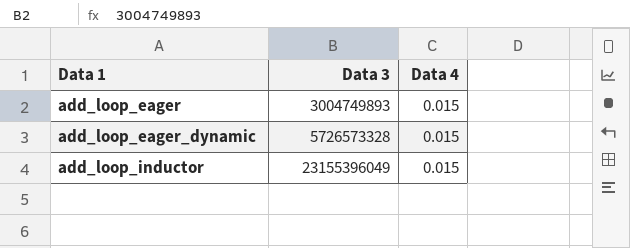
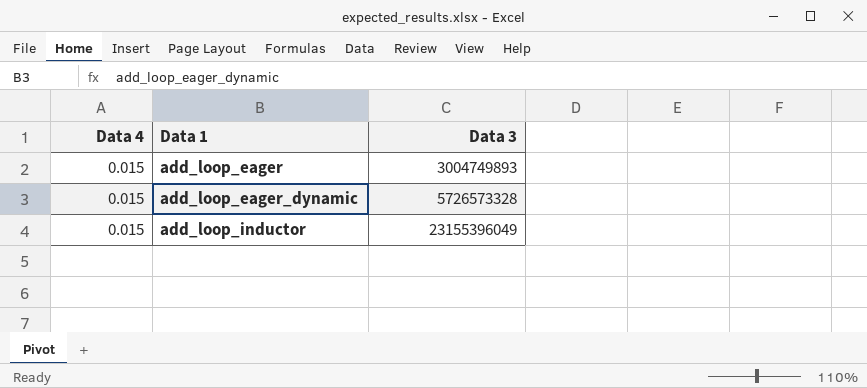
column Data 4 | position: 3 -> 1

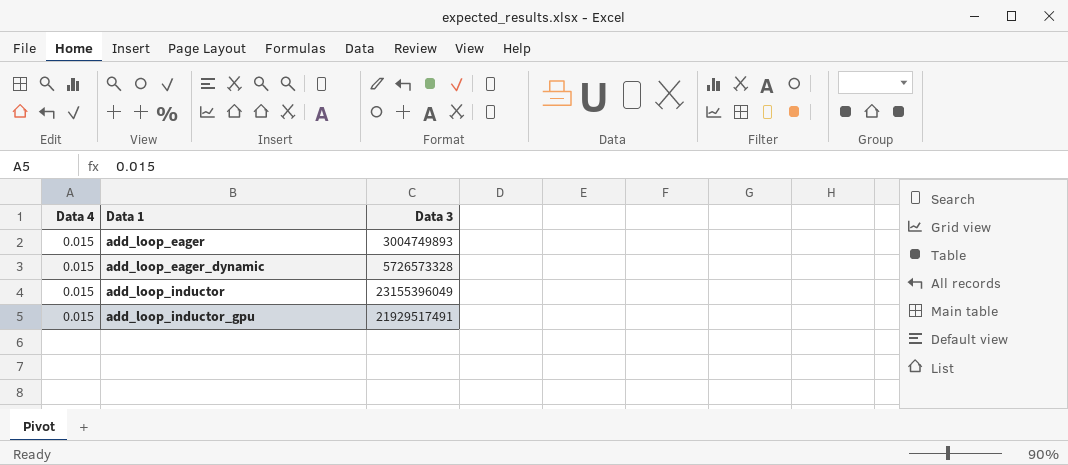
row add_loop_inductor_gpu: none -> 0.015 | 21929517491

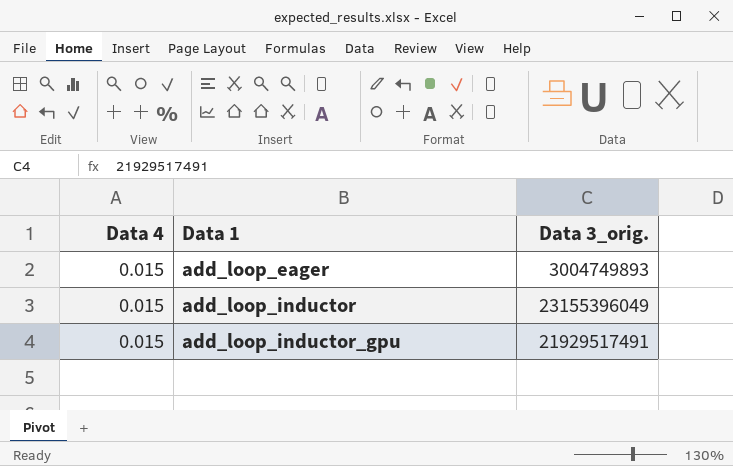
column name: Data 3 -> Data 3_orig.
row add_loop_eager_dynamic: 0.015 | 5726573328 -> none

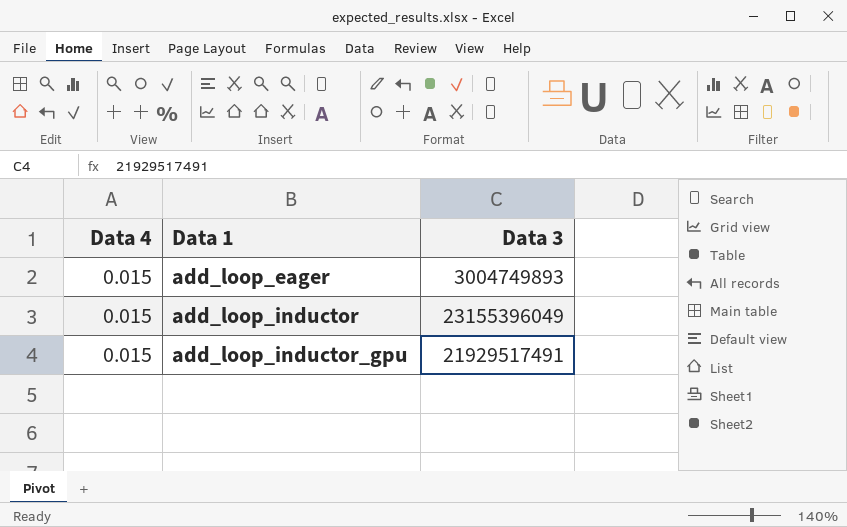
column name: Data 3_orig. -> Data 3

